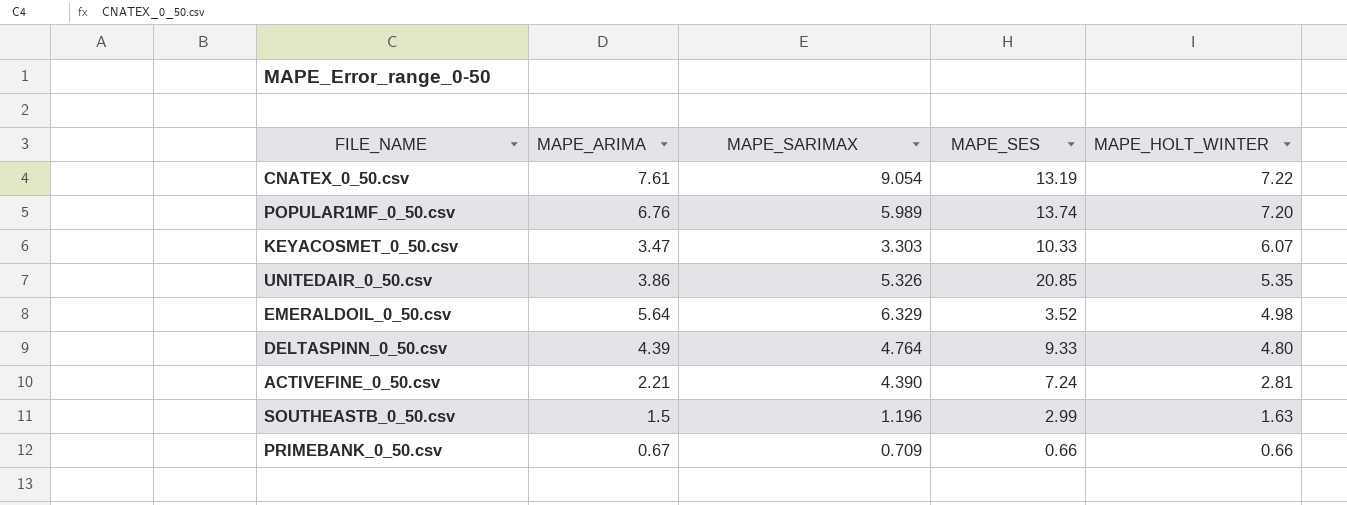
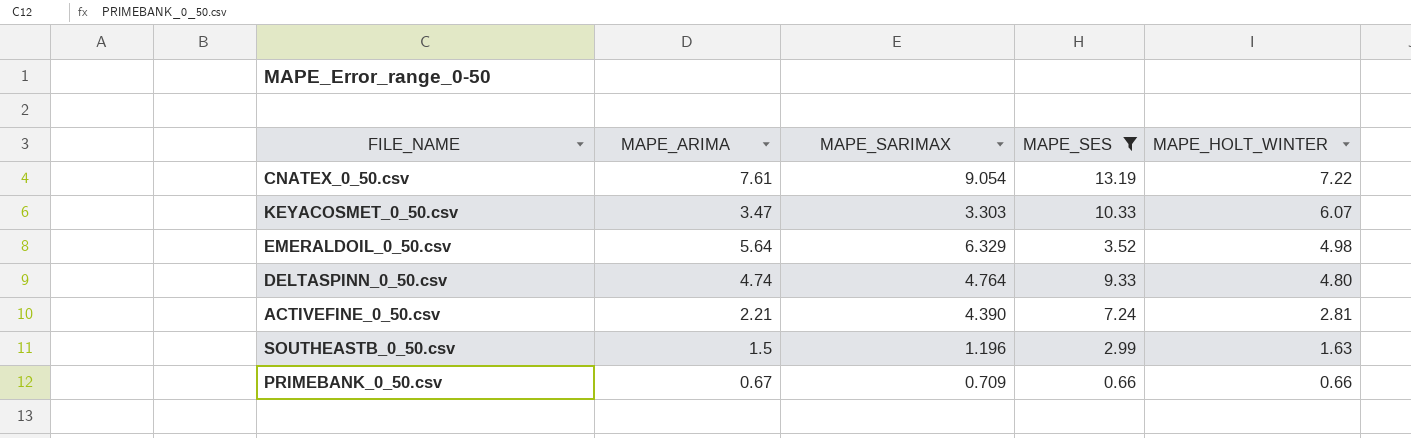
filter: none -> MAPE_SES <= 13.19
DELTASPINN_0_50.csv | MAPE_ARIMA: 4.39 -> 4.74

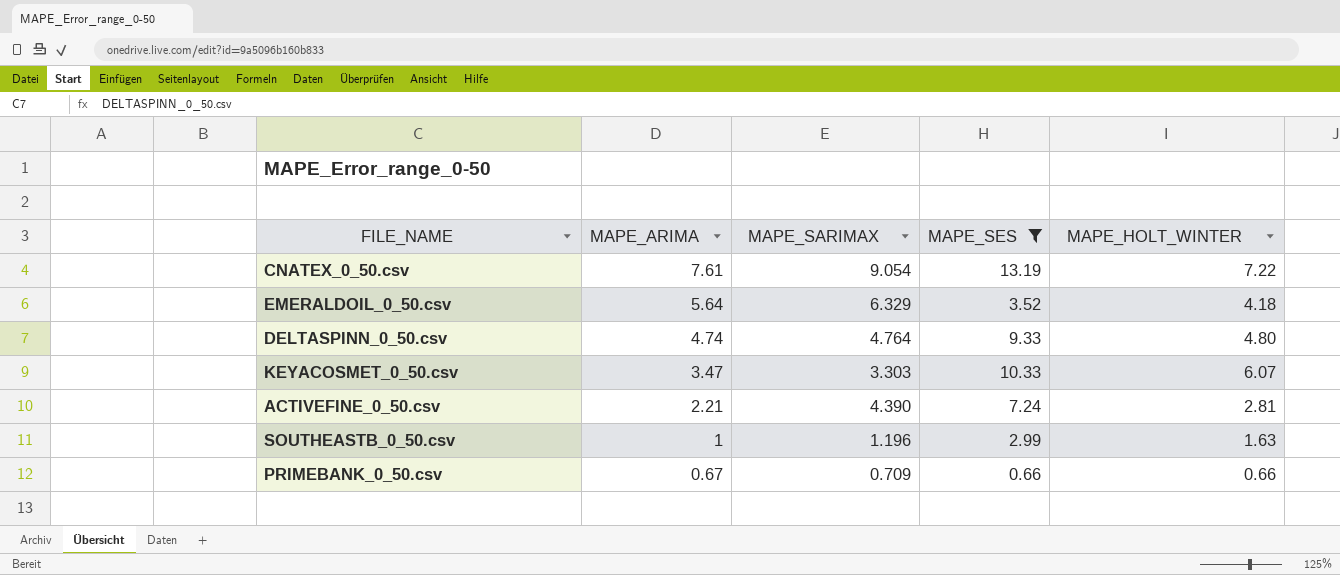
row order: MAPE_HOLT_WINTER descending -> MAPE_ARIMA descending
EMERALDOIL_0_50.csv | MAPE_HOLT_WINTER: 4.98 -> 4.18
SOUTHEASTB_0_50.csv | MAPE_ARIMA: 1.5 -> 1

